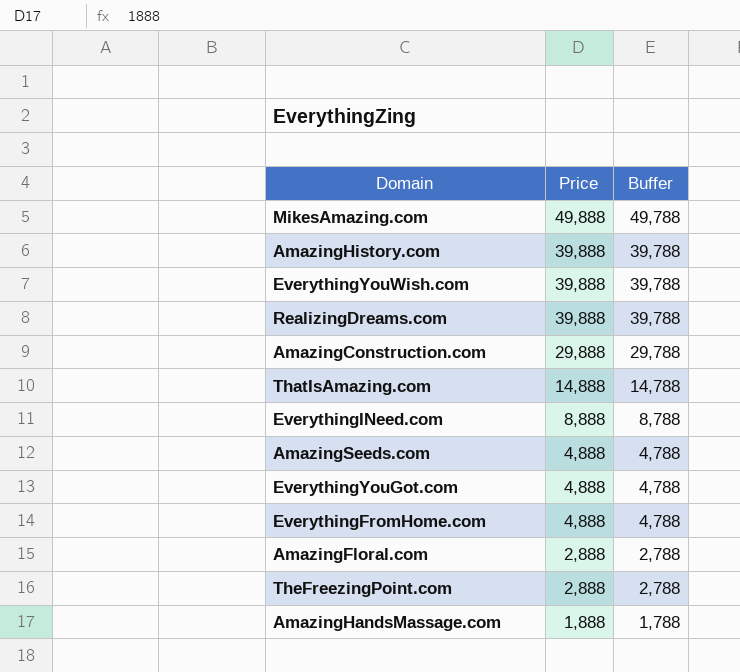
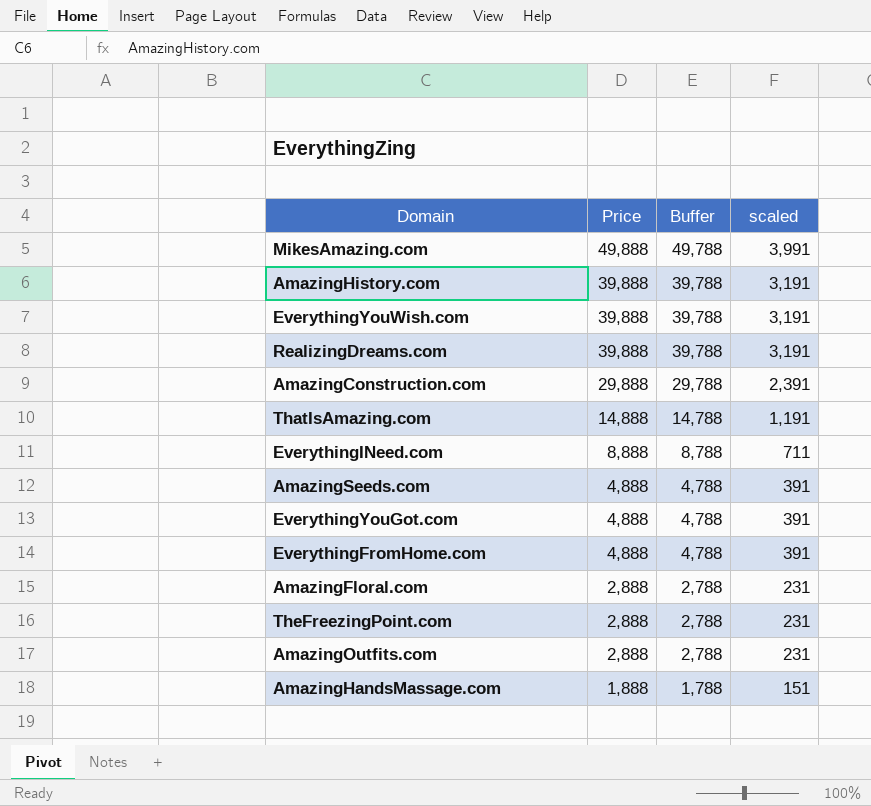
column scaled | formula: none -> [Price] * 0.08
row AmazingOutfits.com: none -> 2,888 | 2,788 | 231

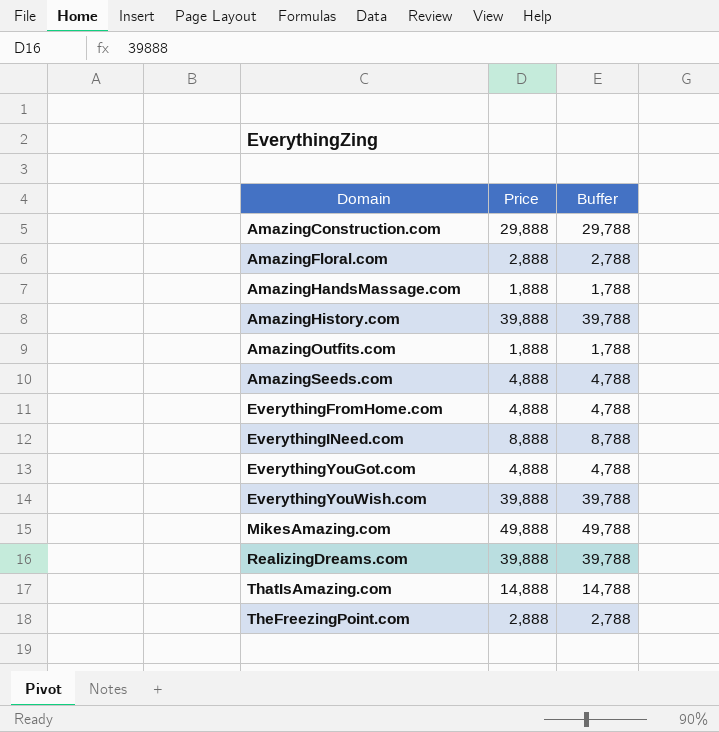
row order: Price descending -> Domain ascending
column scaled | formula: [Price] * 0.08 -> none
AmazingOutfits.com | Price: 2,888 -> 1,888
AmazingOutfits.com | Buffer: 2,788 -> 1,788

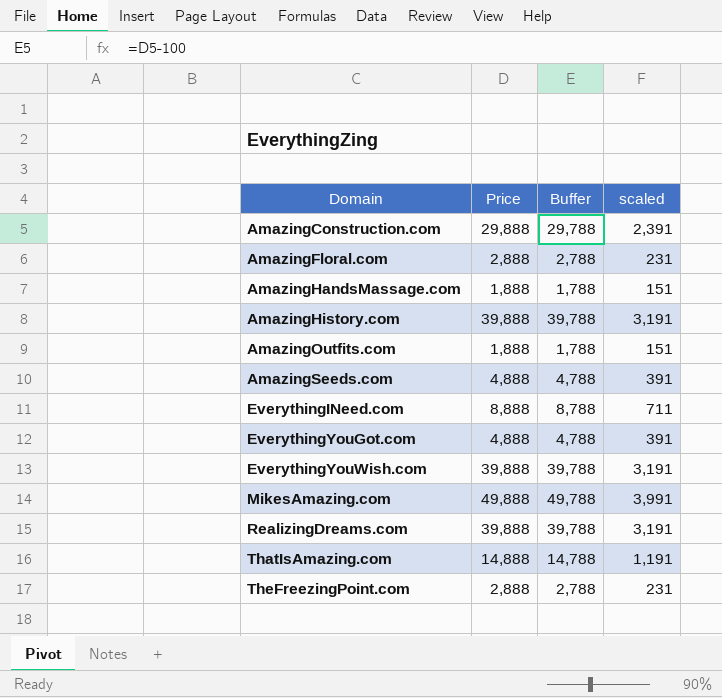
column scaled | formula: none -> [Price] * 0.08
row EverythingFromHome.com: 4,888 | 4,788 -> none

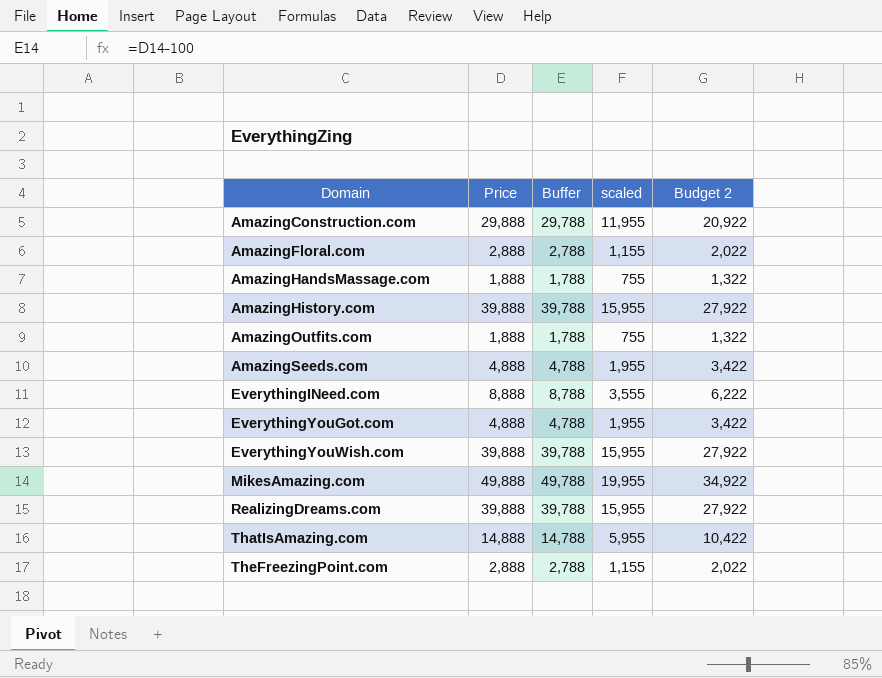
column scaled | formula: [Price] * 0.08 -> [Price] * 0.4
column Budget 2 | formula: none -> [Price] * 0.7

